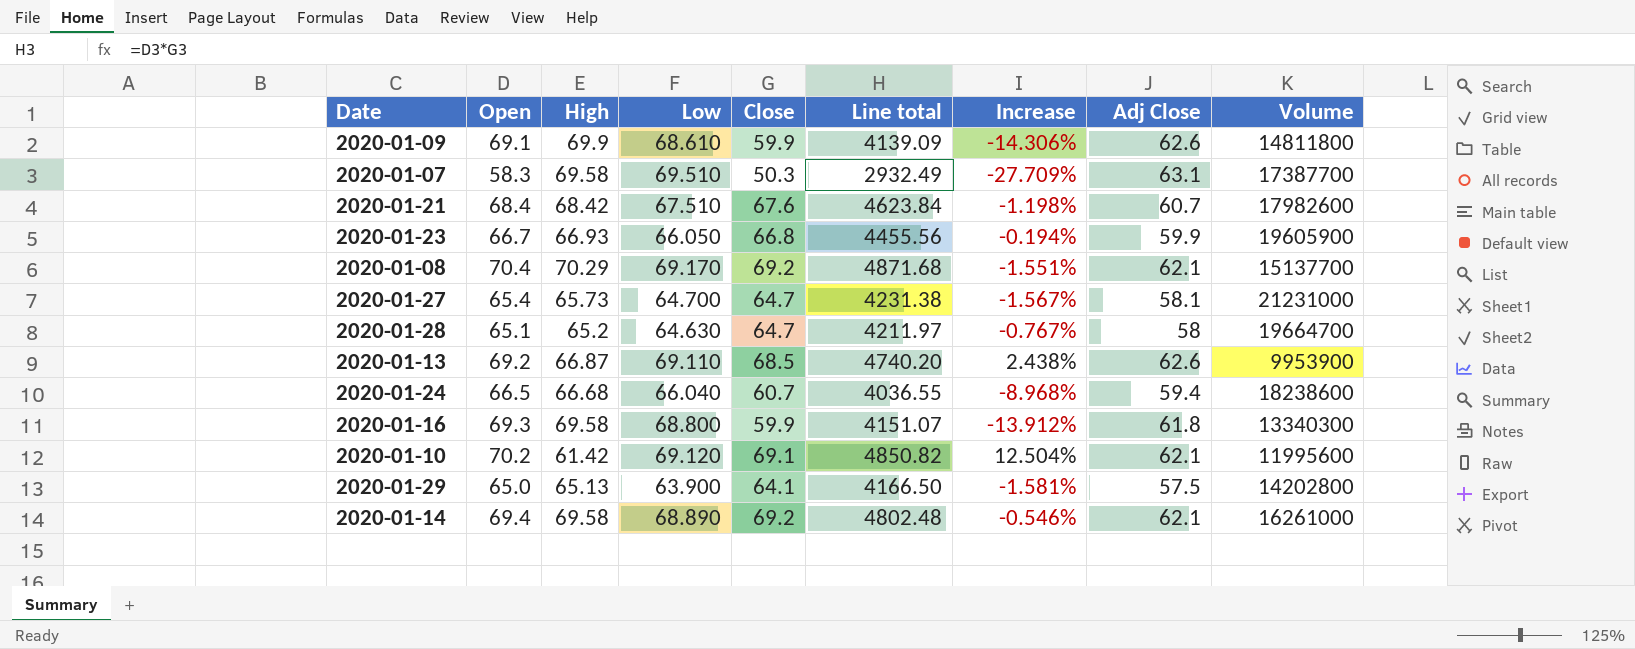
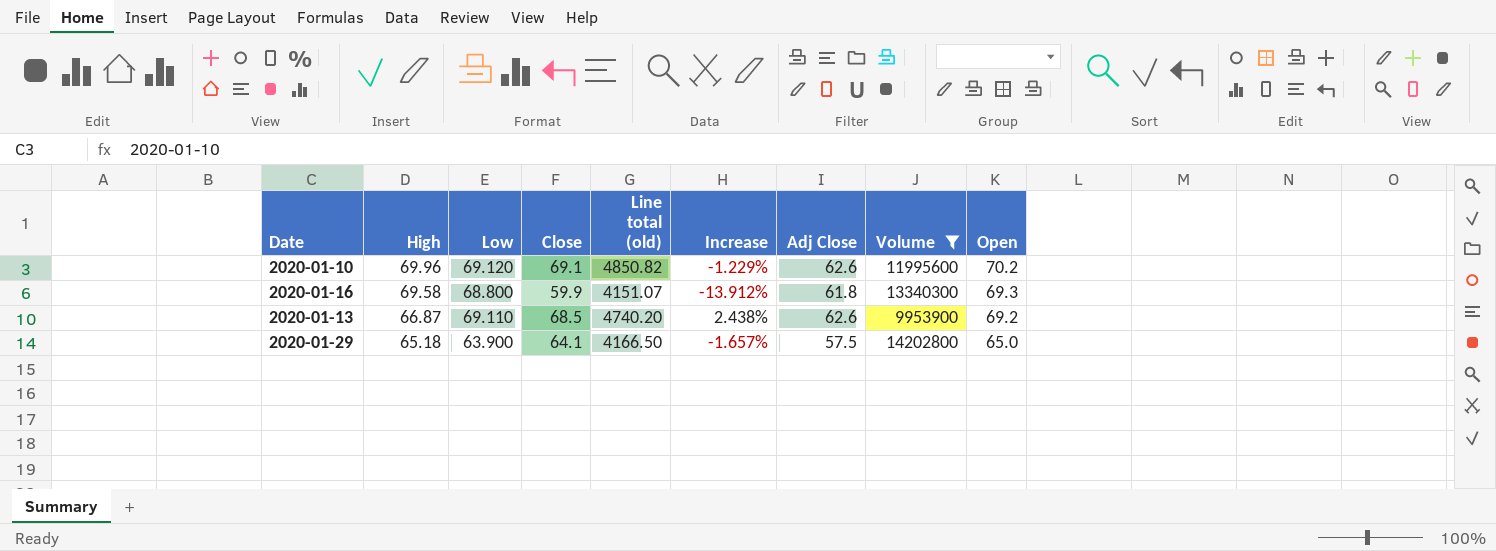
filter: none -> Volume <= 14202800
row order: none -> High descending
column name: Line total -> Line total (old)
column Open | position: 2 -> 9
2020-01-10 | High: 61.42 -> 69.96
2020-01-10 | Increase: 12.504% -> -1.229%
2020-01-10 | Adj Close: 62.1 -> 62.6
2020-01-29 | High: 65.13 -> 65.18
2020-01-29 | Increase: -1.581% -> -1.657%

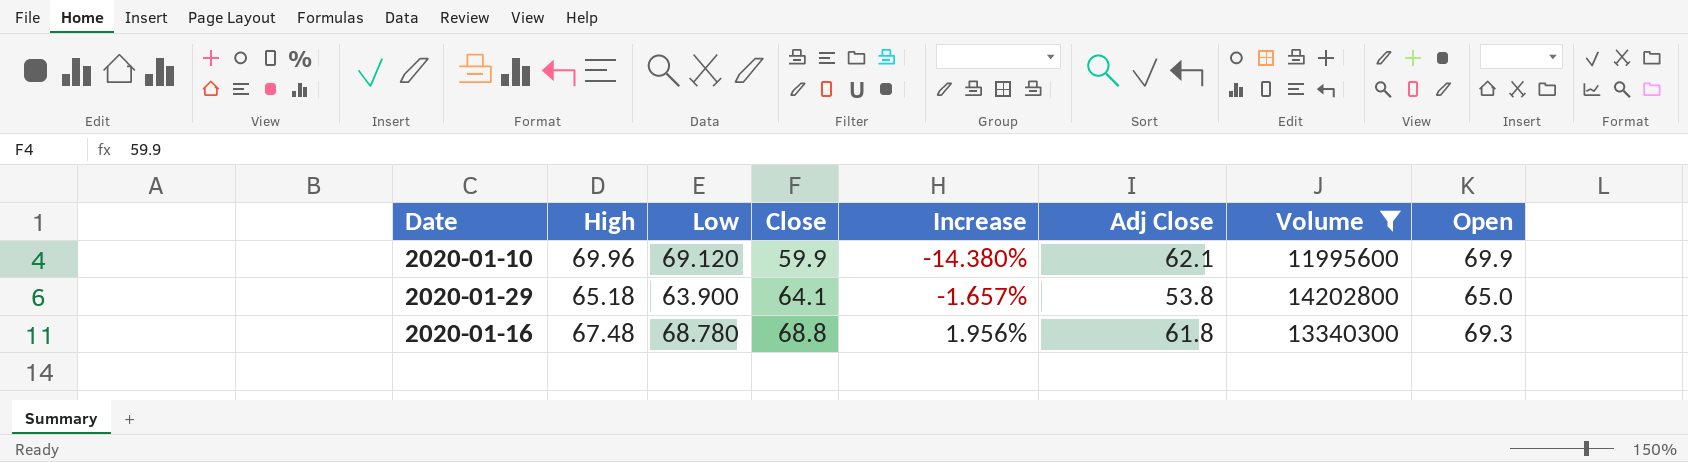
row order: High descending -> Close ascending
column Line total (old) | formula: [Close] * [Open] -> none
row 2020-01-13: 66.87 | 69.110 | 68.5 | 4740.20 | 2.438% | 62.6 | 9953900 | 69.2 -> none
2020-01-10 | Close: 69.1 -> 59.9
2020-01-10 | Increase: -1.229% -> -14.380%
2020-01-10 | Adj Close: 62.6 -> 62.1
2020-01-10 | Open: 70.2 -> 69.9
2020-01-29 | Adj Close: 57.5 -> 53.8
2020-01-16 | High: 69.58 -> 67.48
2020-01-16 | Low: 68.800 -> 68.780
2020-01-16 | Close: 59.9 -> 68.8
2020-01-16 | Increase: -13.912% -> 1.956%

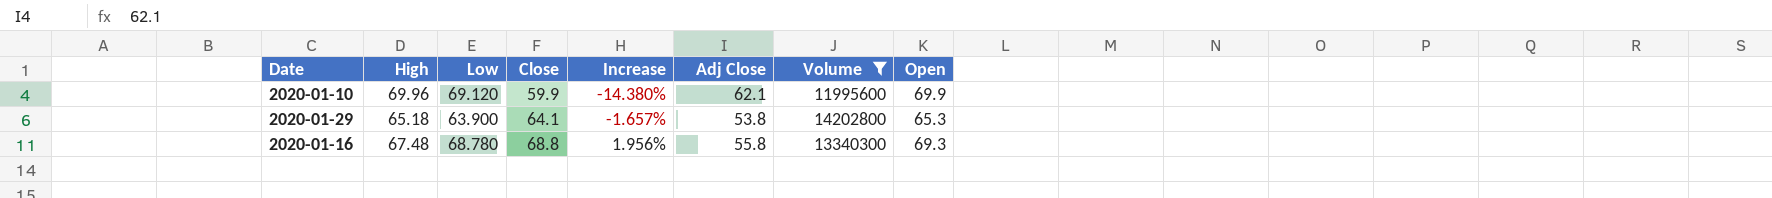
2020-01-29 | Open: 65.0 -> 65.3
2020-01-16 | Adj Close: 61.8 -> 55.8

